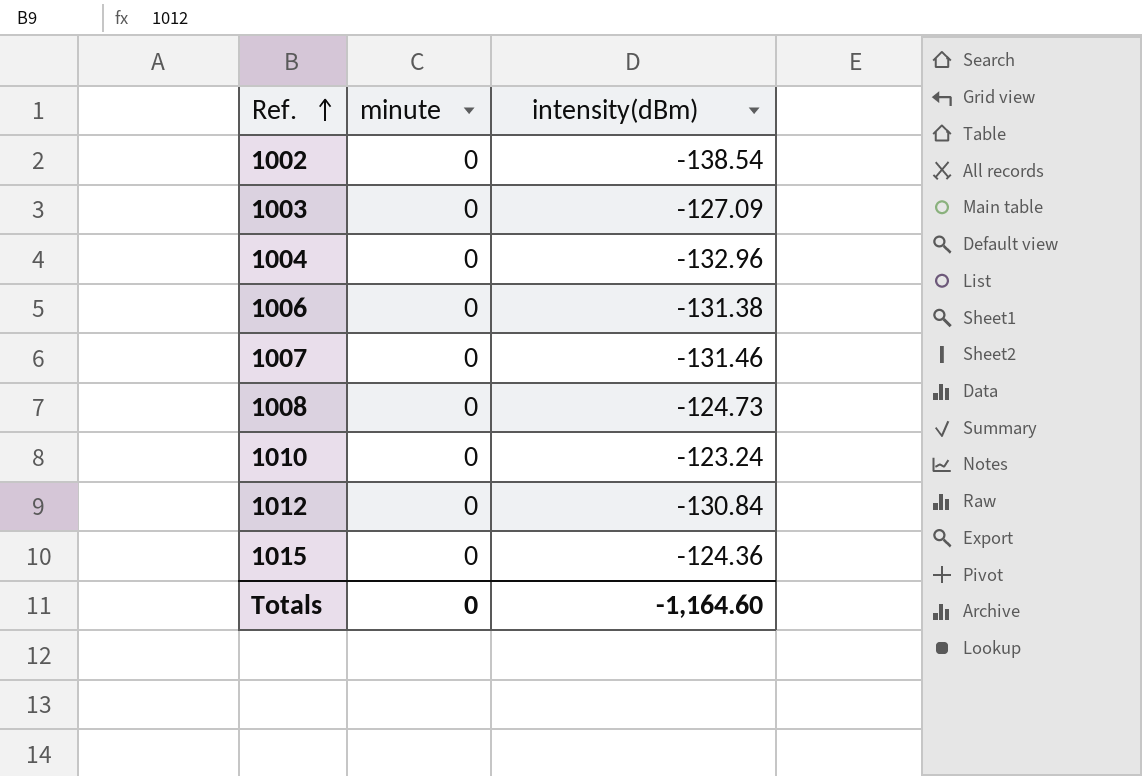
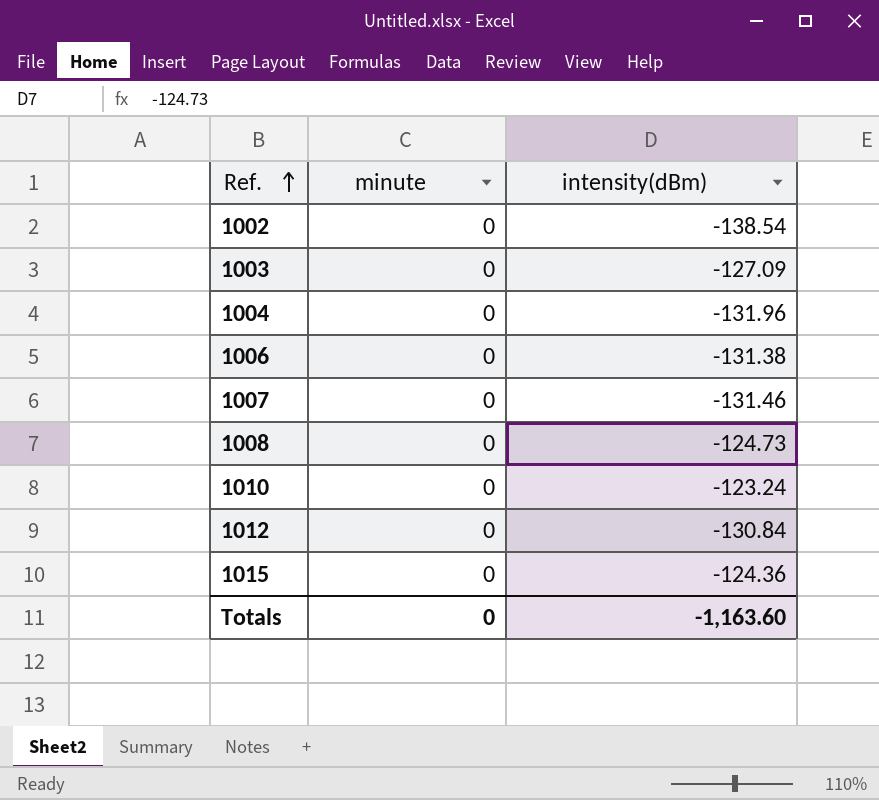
1004 | intensity(dBm): -132.96 -> -131.96
Totals | intensity(dBm): -1,164.60 -> -1,163.60

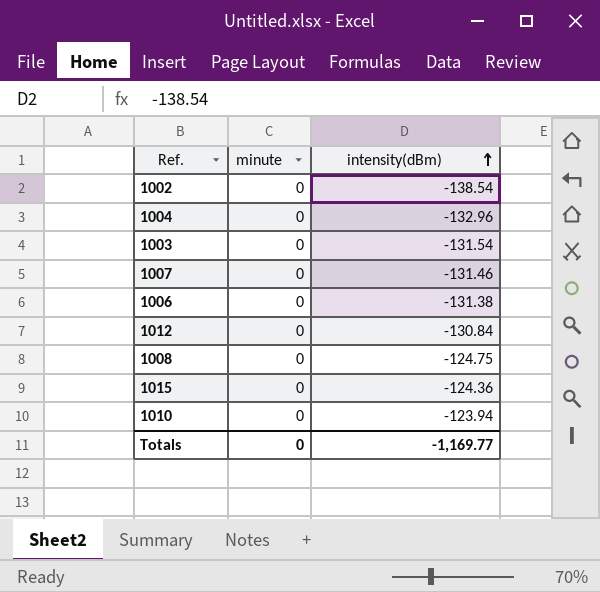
row order: Ref. ascending -> intensity(dBm) ascending
1004 | intensity(dBm): -131.96 -> -132.96
1003 | intensity(dBm): -127.09 -> -131.54
1008 | intensity(dBm): -124.73 -> -124.75
1010 | intensity(dBm): -123.24 -> -123.94
Totals | intensity(dBm): -1,163.60 -> -1,169.77

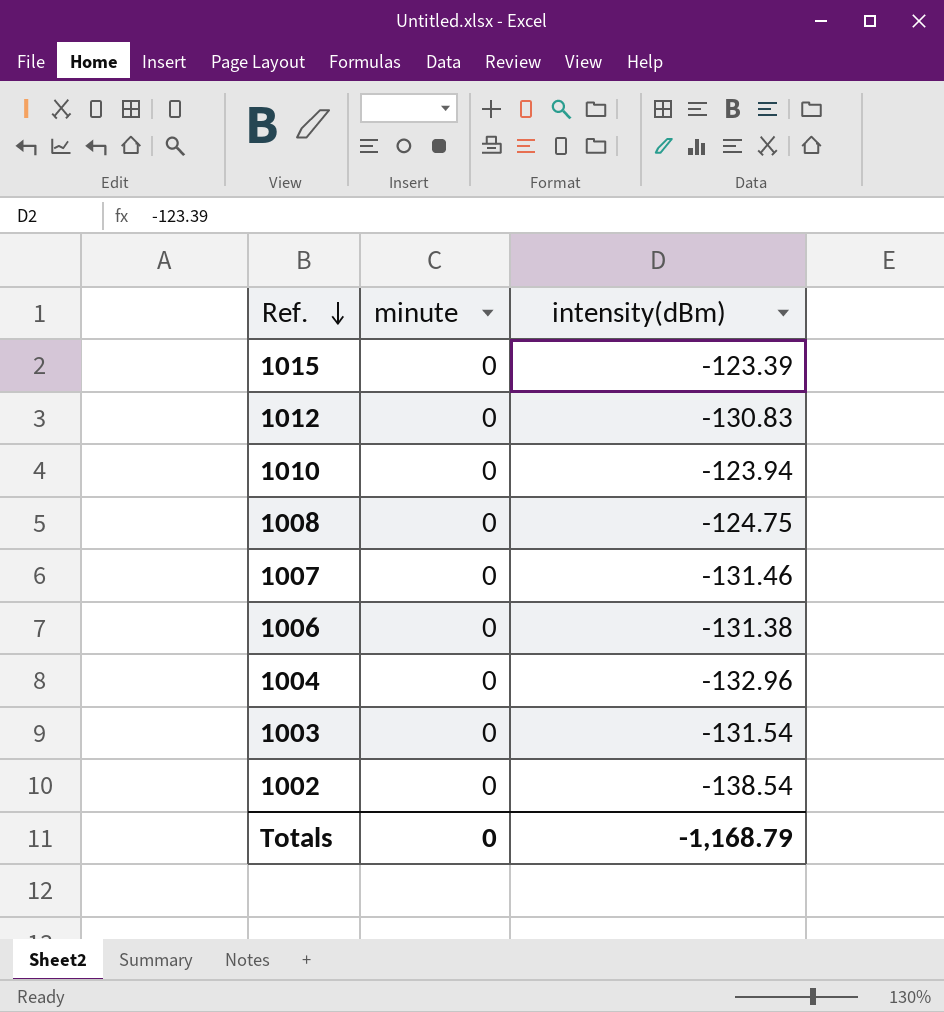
row order: intensity(dBm) ascending -> Ref. descending
1015 | intensity(dBm): -124.36 -> -123.39
1012 | intensity(dBm): -130.84 -> -130.83
Totals | intensity(dBm): -1,169.77 -> -1,168.79

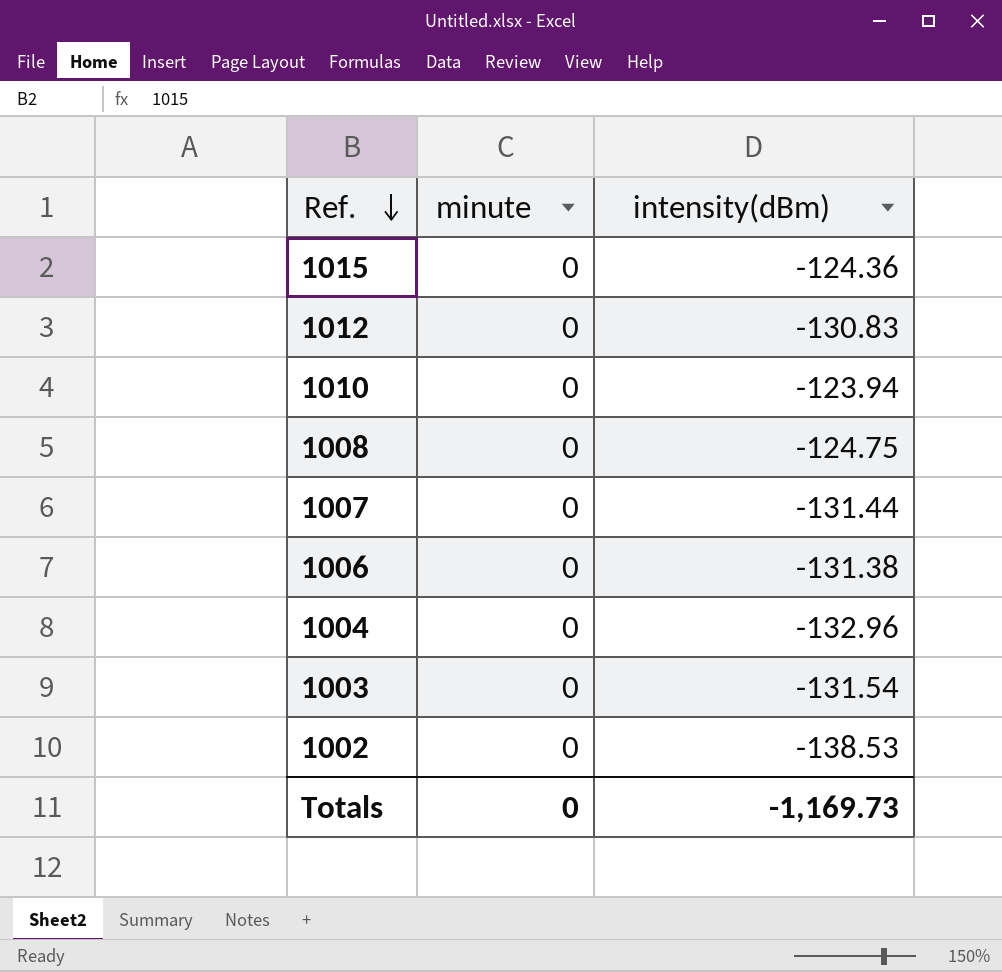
1015 | intensity(dBm): -123.39 -> -124.36
1007 | intensity(dBm): -131.46 -> -131.44
1002 | intensity(dBm): -138.54 -> -138.53
Totals | intensity(dBm): -1,168.79 -> -1,169.73

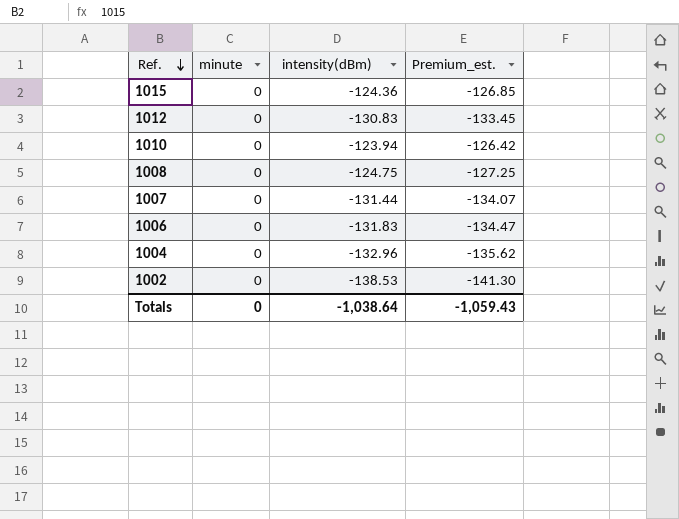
column Premium_est. | formula: none -> [intensity(dBm)] * 1.02
row 1003: 0 | -131.54 -> none
1006 | intensity(dBm): -131.38 -> -131.83
Totals | intensity(dBm): -1,169.73 -> -1,038.64

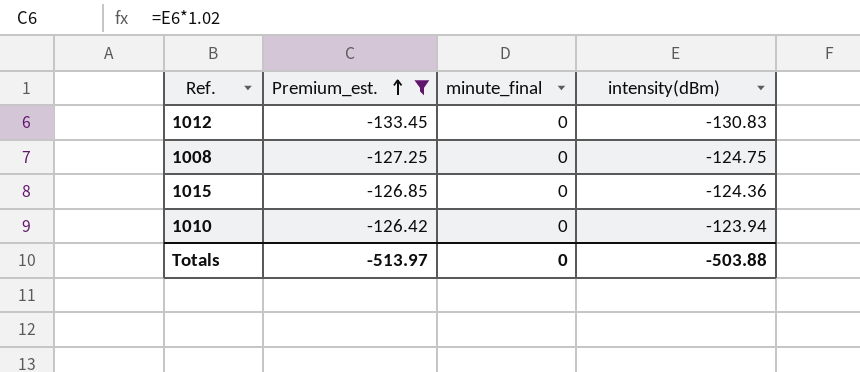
filter: none -> Premium_est. >= -133.45
row order: Ref. descending -> Premium_est. ascending
column Premium_est. | position: 4 -> 2
column name: minute -> minute_final
Totals | Premium_est.: -1,059.43 -> -513.97
Totals | intensity(dBm): -1,038.64 -> -503.88

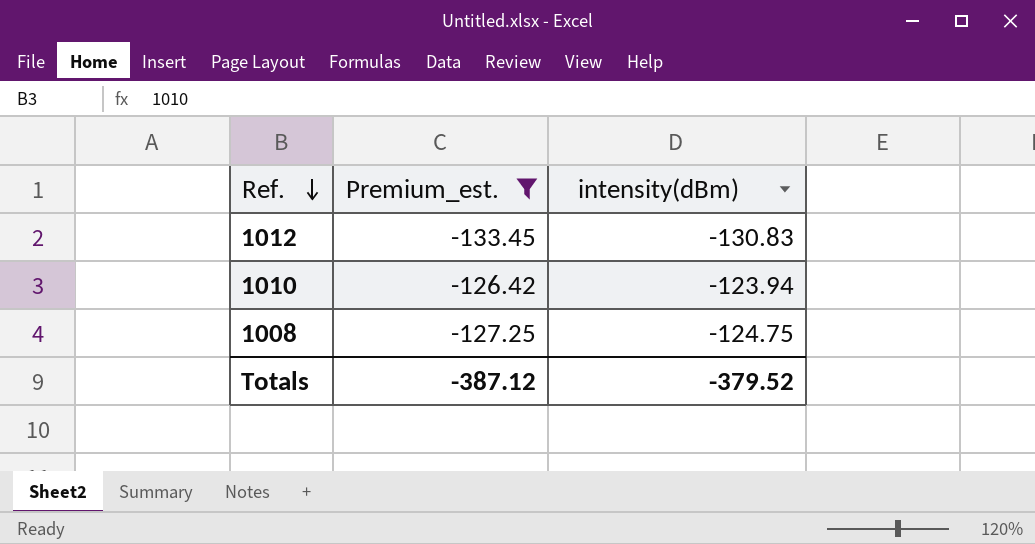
row order: Premium_est. ascending -> Ref. descending
column minute_final | position: 3 -> none
row 1015: -126.85 | 0 | -124.36 -> none
Totals | Premium_est.: -513.97 -> -387.12
Totals | intensity(dBm): -503.88 -> -379.52

